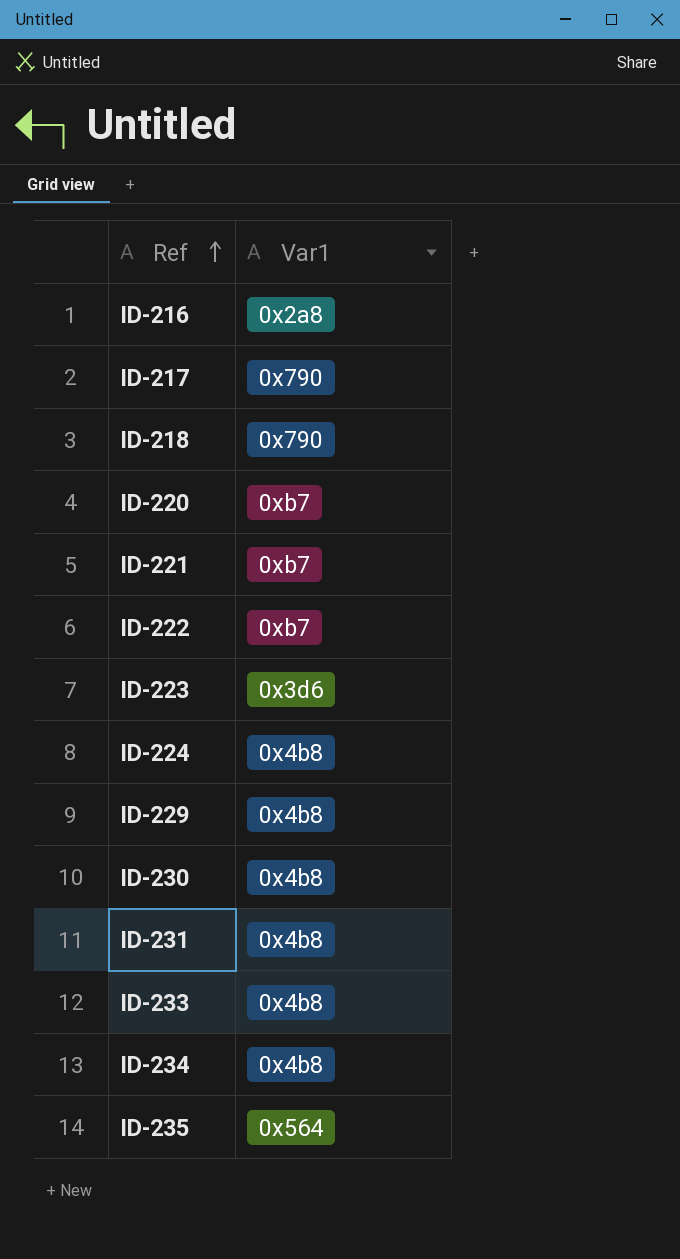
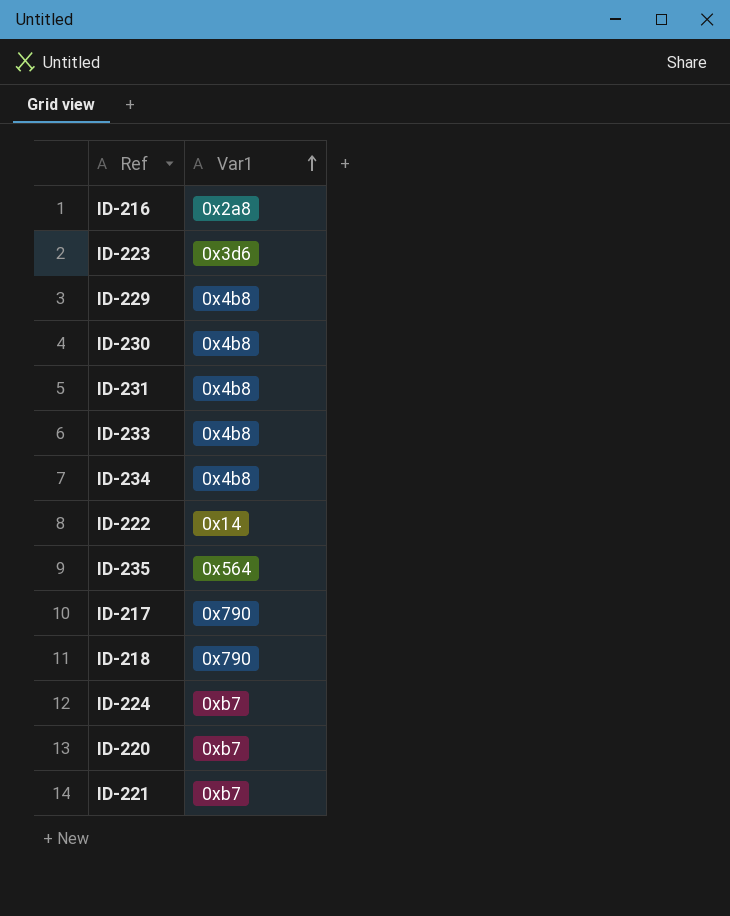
row order: Ref ascending -> Var1 ascending
ID-222 | Var1: 0xb7 -> 0x14
ID-224 | Var1: 0x4b8 -> 0xb7

